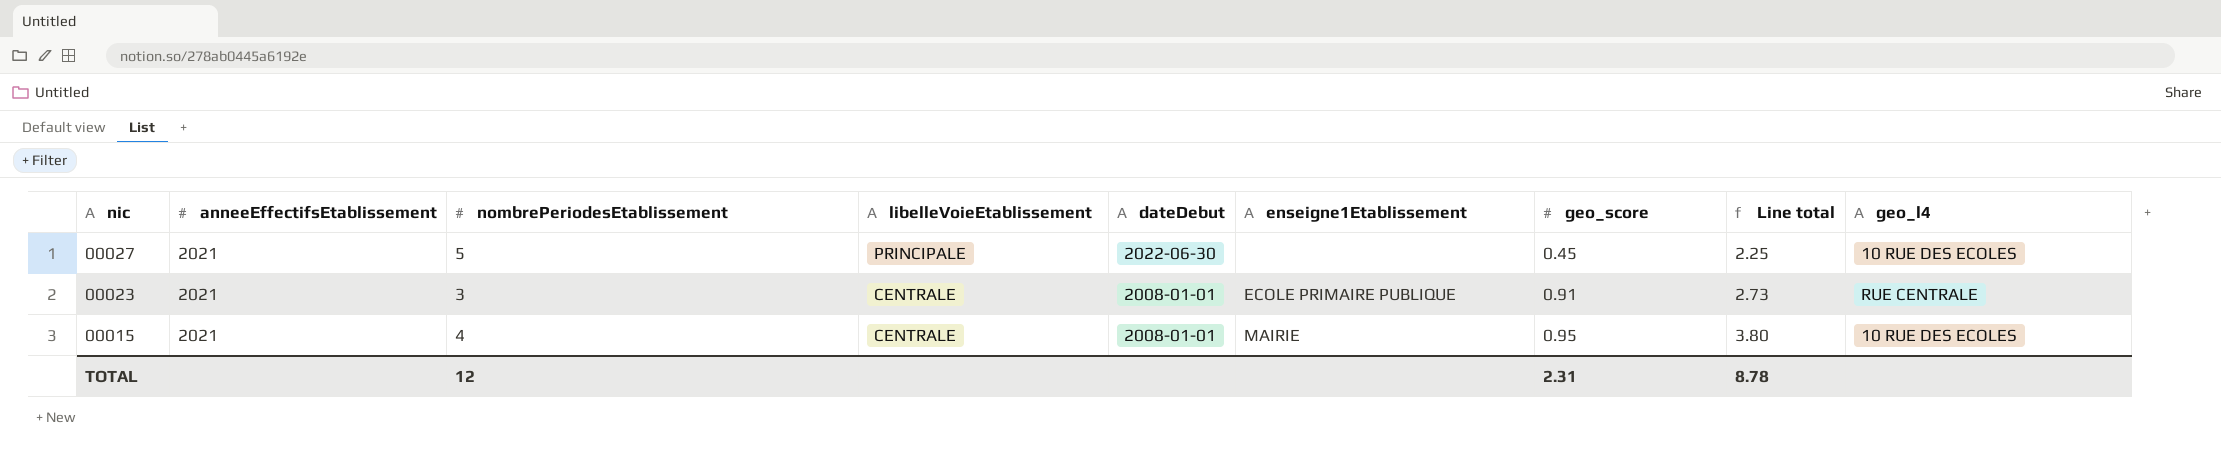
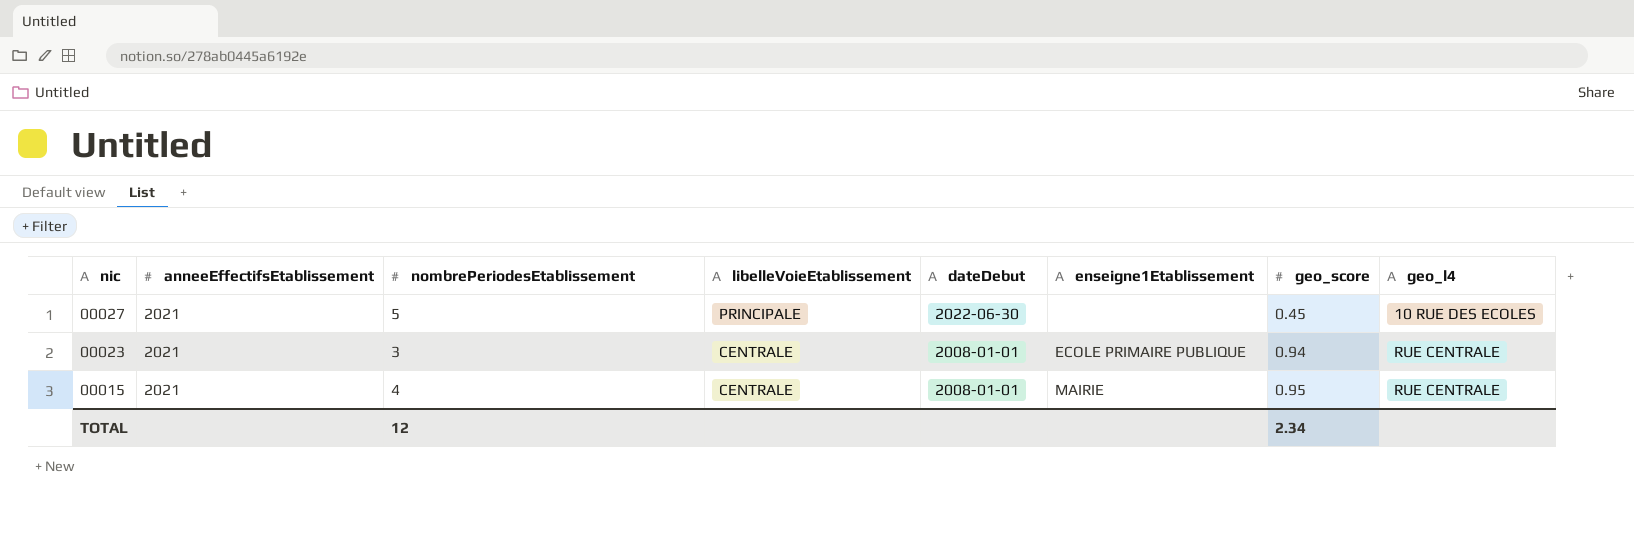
column Line total | formula: [nombrePeriodesEtablissement] * [geo_score] -> none
00023 | geo_score: 0.91 -> 0.94
00015 | geo_l4: 10 RUE DES ECOLES -> RUE CENTRALE
TOTAL | geo_score: 2.31 -> 2.34

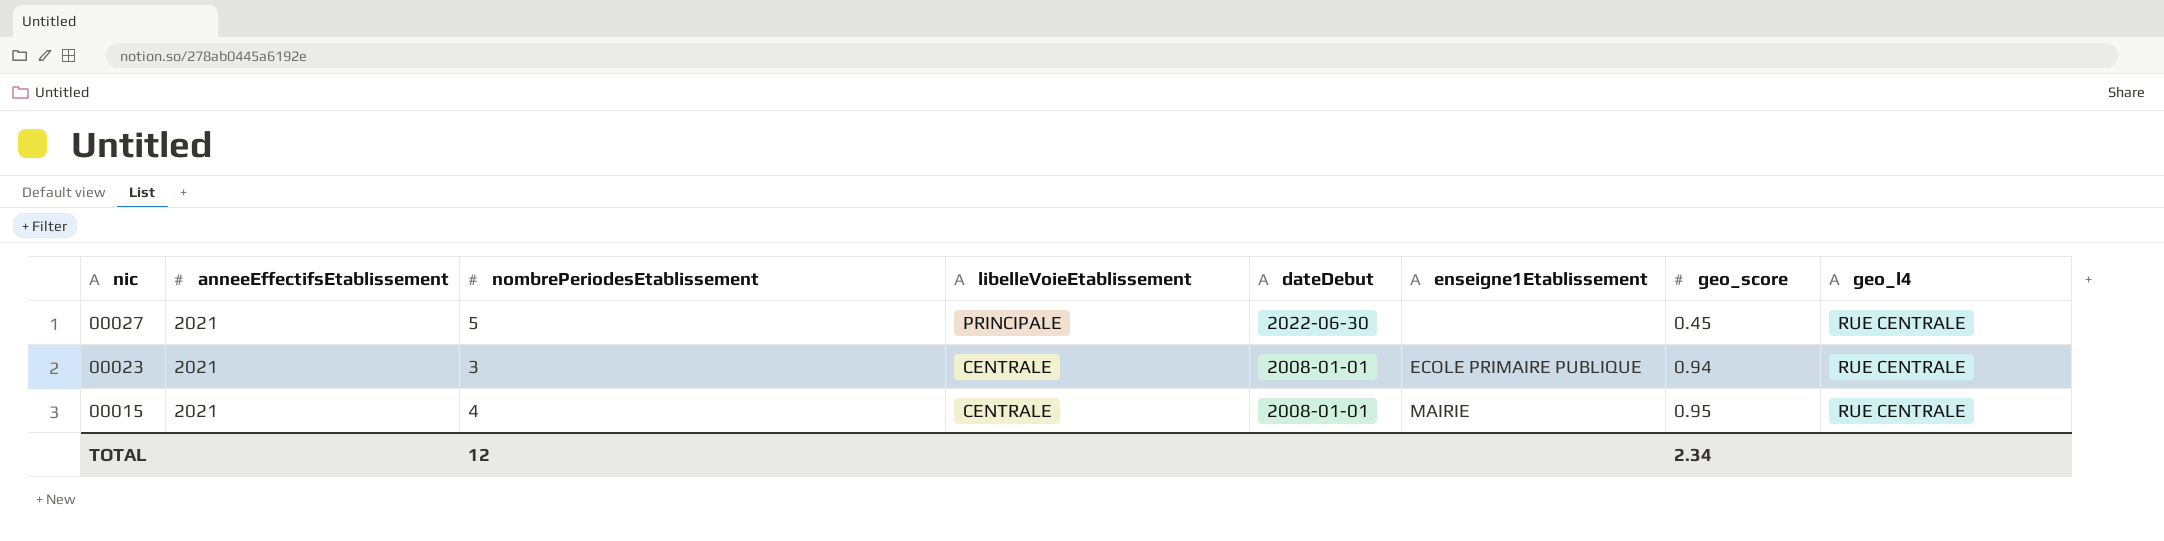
00027 | geo_l4: 10 RUE DES ECOLES -> RUE CENTRALE

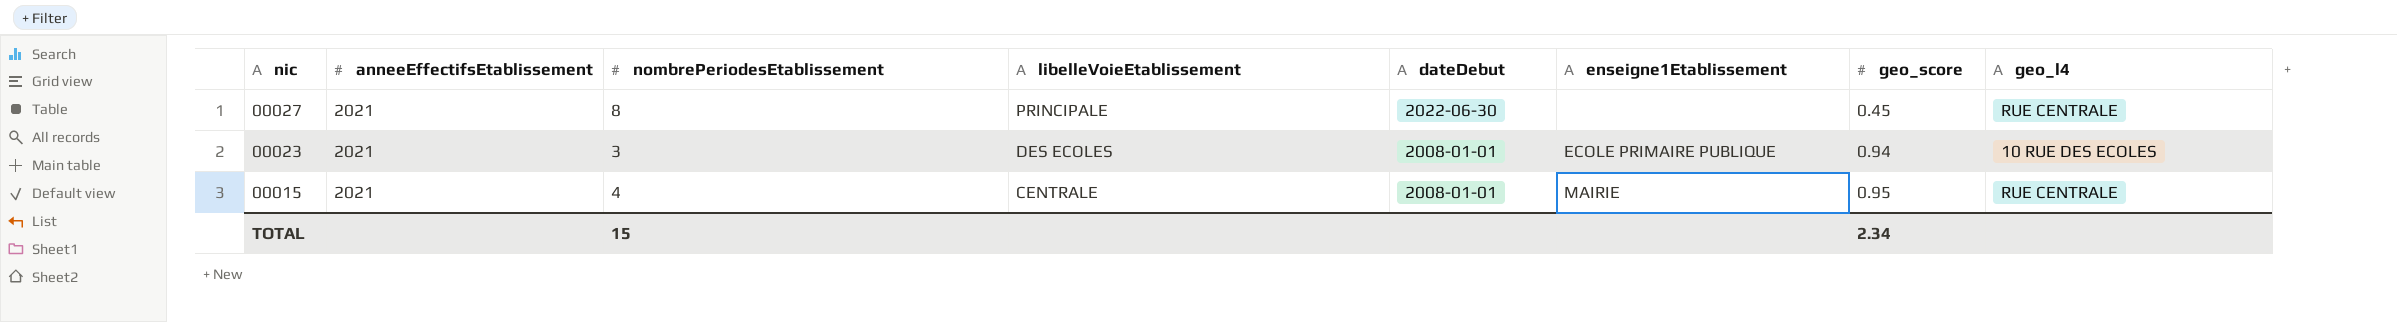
00027 | nombrePeriodesEtablissement: 5 -> 8
00023 | libelleVoieEtablissement: CENTRALE -> DES ECOLES
00023 | geo_l4: RUE CENTRALE -> 10 RUE DES ECOLES
TOTAL | nombrePeriodesEtablissement: 12 -> 15

